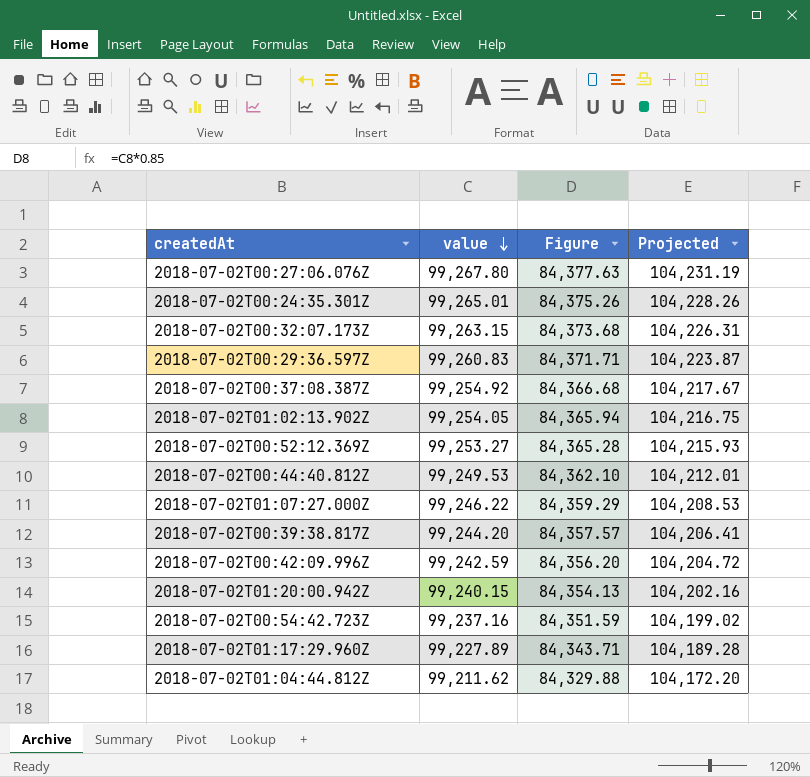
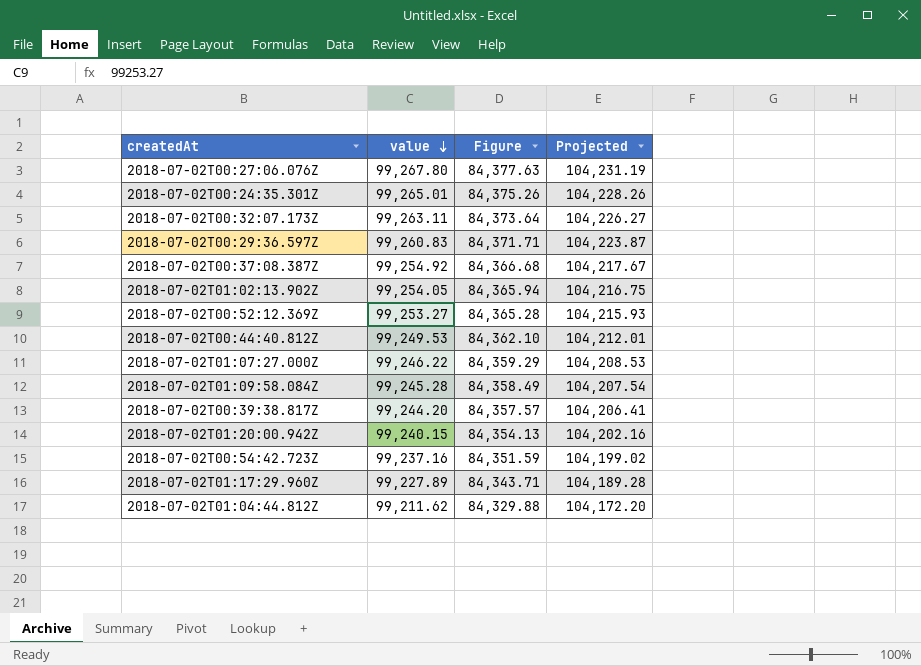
row 2018-07-02T00:42:09.996Z: 99,242.59 | 84,356.20 | 104,204.72 -> none
2018-07-02T00:32:07.173Z | value: 99,263.15 -> 99,263.11
2018-07-02T00:32:07.173Z | Figure: 84,373.68 -> 84,373.64
2018-07-02T00:32:07.173Z | Projected: 104,226.31 -> 104,226.27
row 2018-07-02T01:09:58.084Z: none -> 99,245.28 | 84,358.49 | 104,207.54

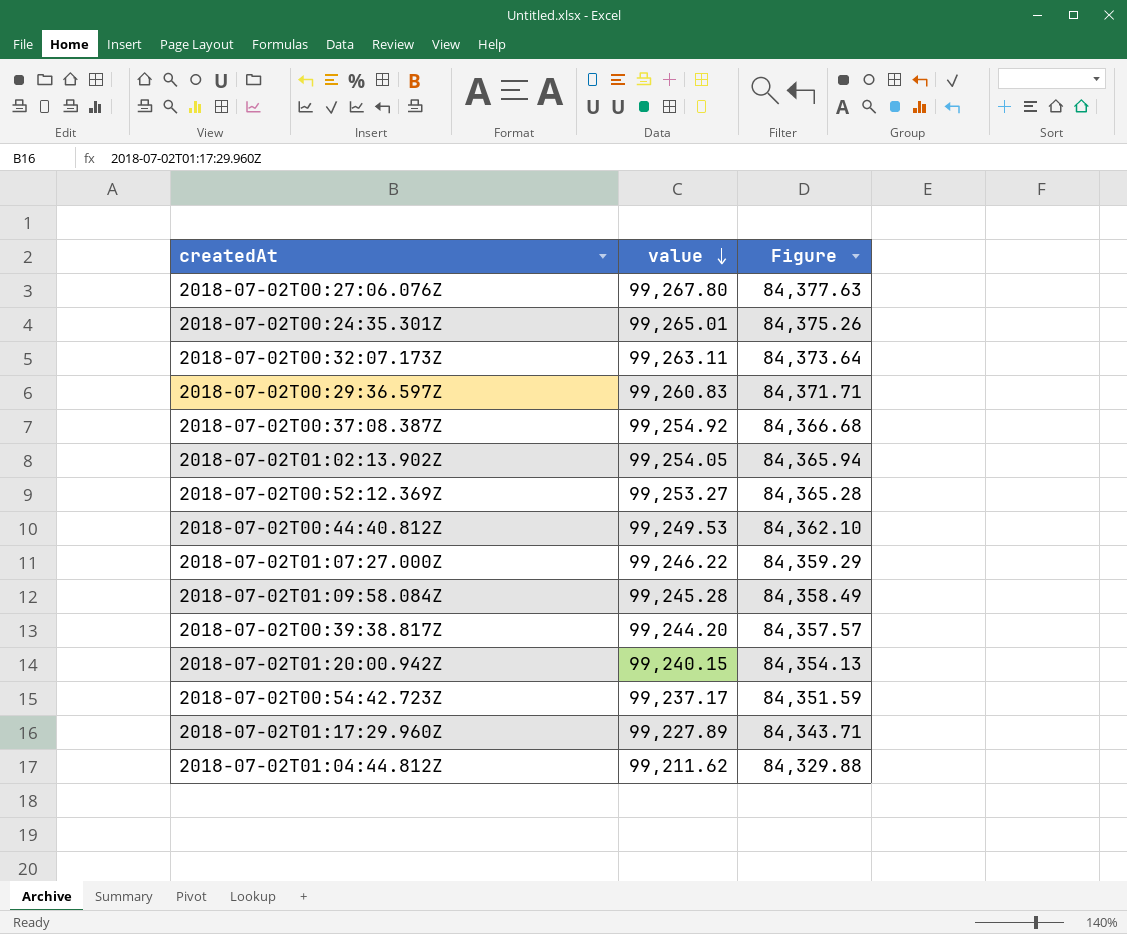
column Projected | formula: [value] * 1.05 -> none
2018-07-02T00:54:42.723Z | value: 99,237.16 -> 99,237.17

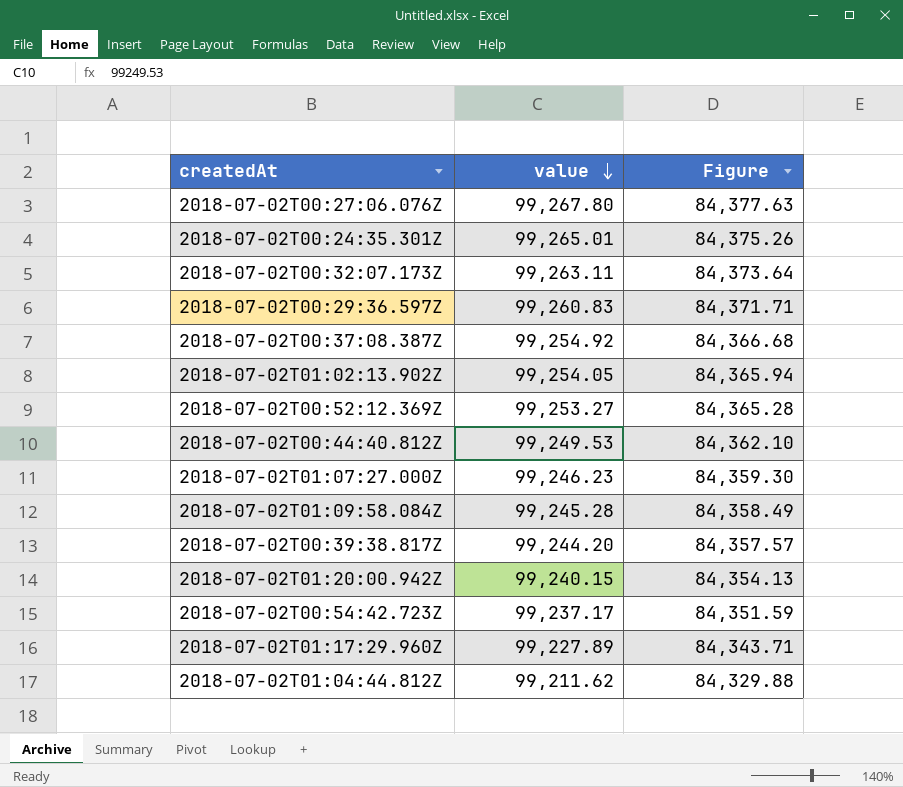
2018-07-02T01:07:27.000Z | value: 99,246.22 -> 99,246.23
2018-07-02T01:07:27.000Z | Figure: 84,359.29 -> 84,359.30

